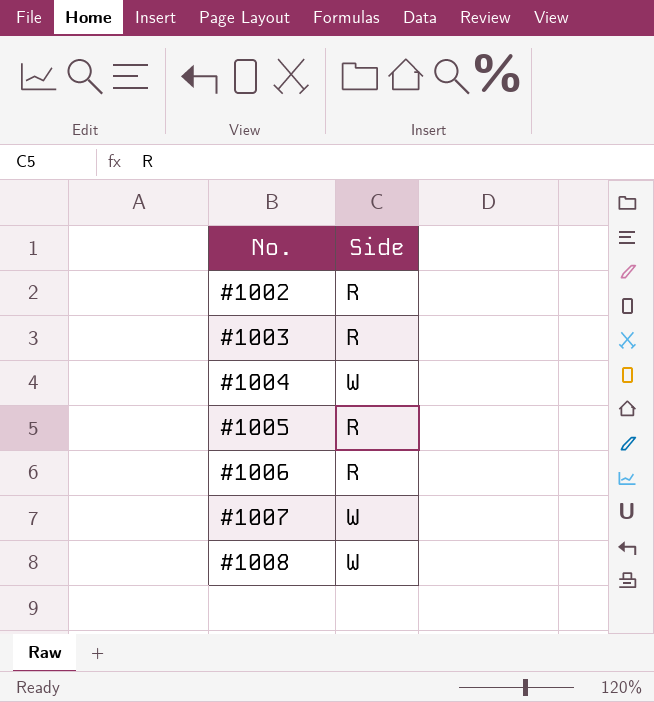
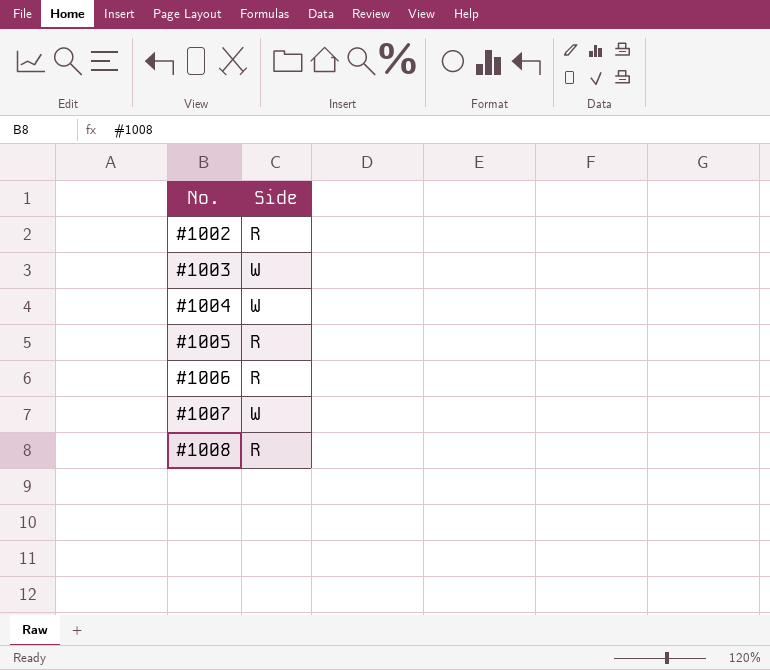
#1003 | Side: R -> W
#1008 | Side: W -> R

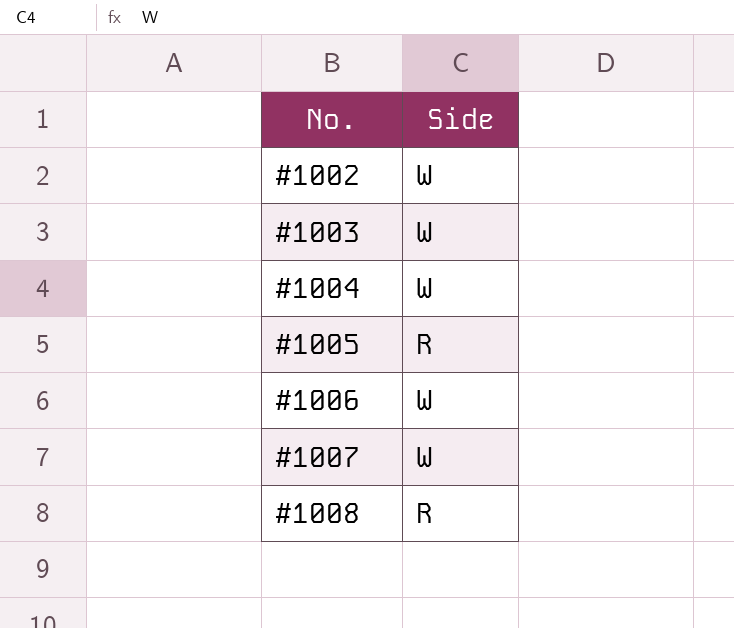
#1002 | Side: R -> W
#1006 | Side: R -> W

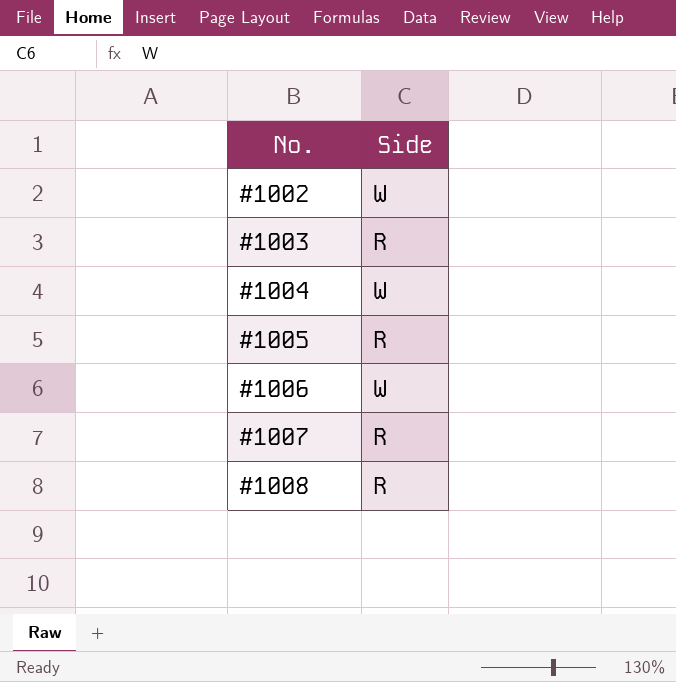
#1003 | Side: W -> R
#1007 | Side: W -> R

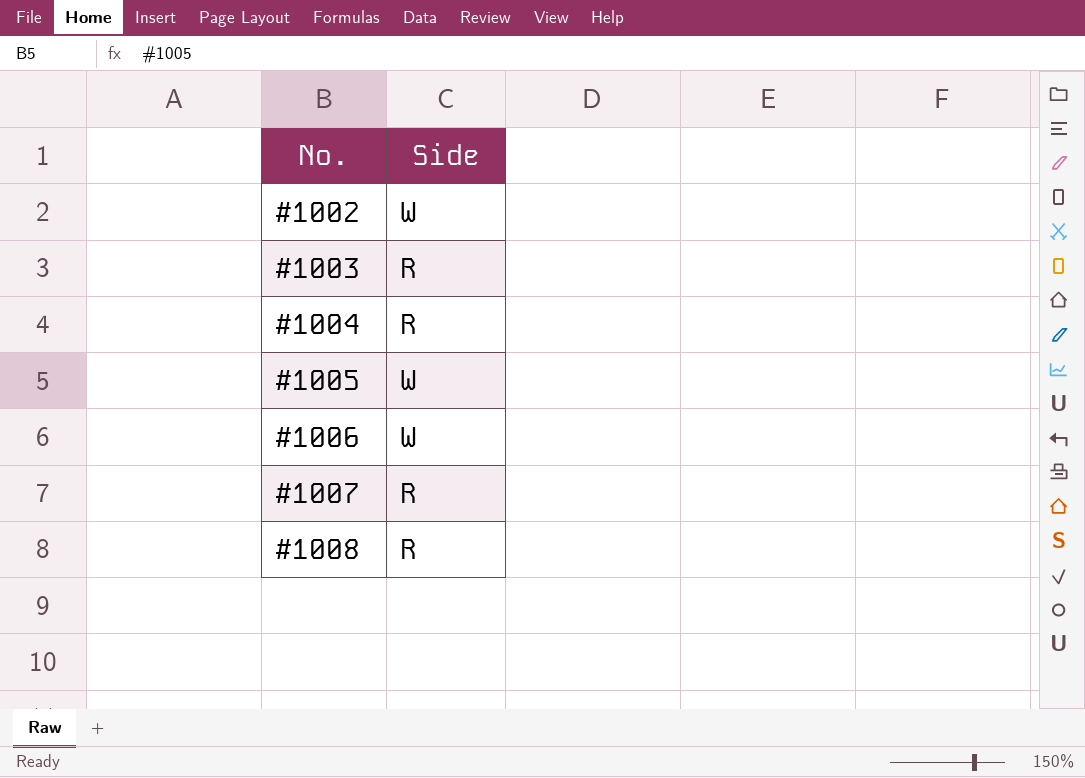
#1004 | Side: W -> R
#1005 | Side: R -> W

